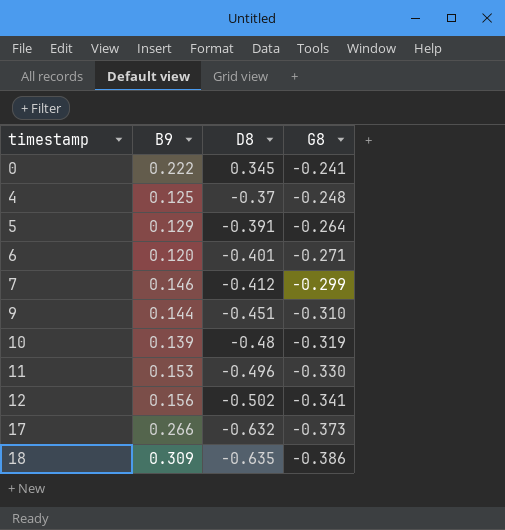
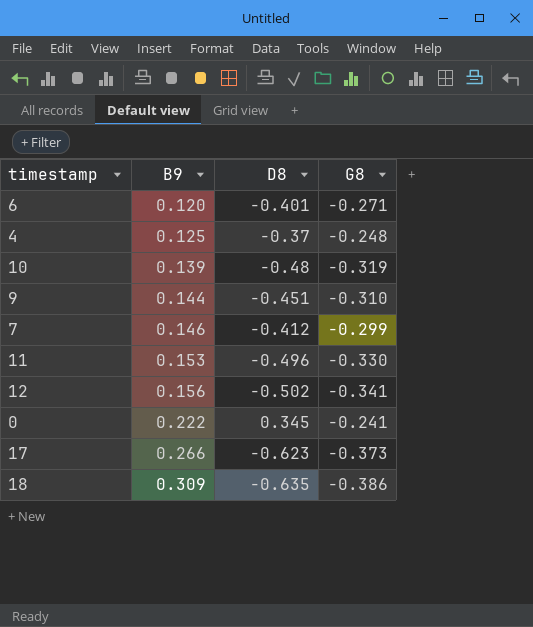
row order: timestamp ascending -> B9 ascending
row 5: 0.129 | -0.391 | -0.264 -> none
17 | D8: -0.632 -> -0.623

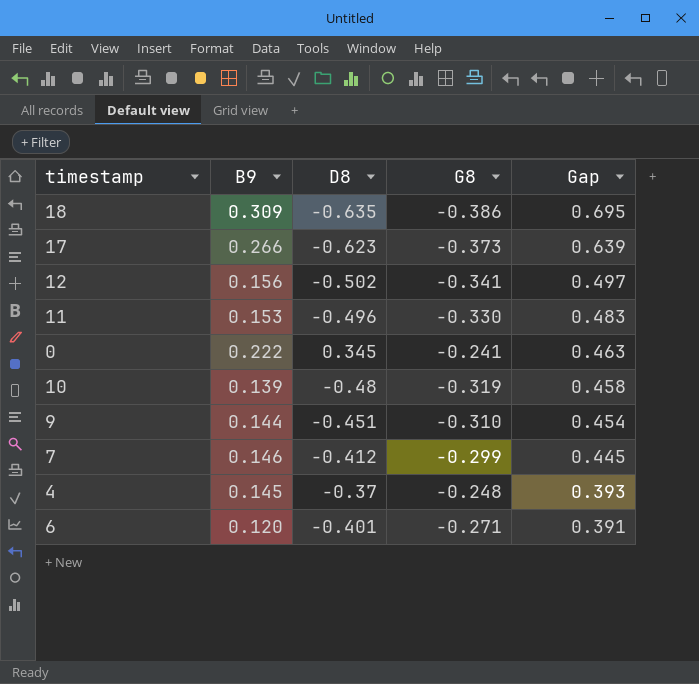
row order: B9 ascending -> Gap descending
column Gap | formula: none -> [B9] - [G8]
4 | B9: 0.125 -> 0.145

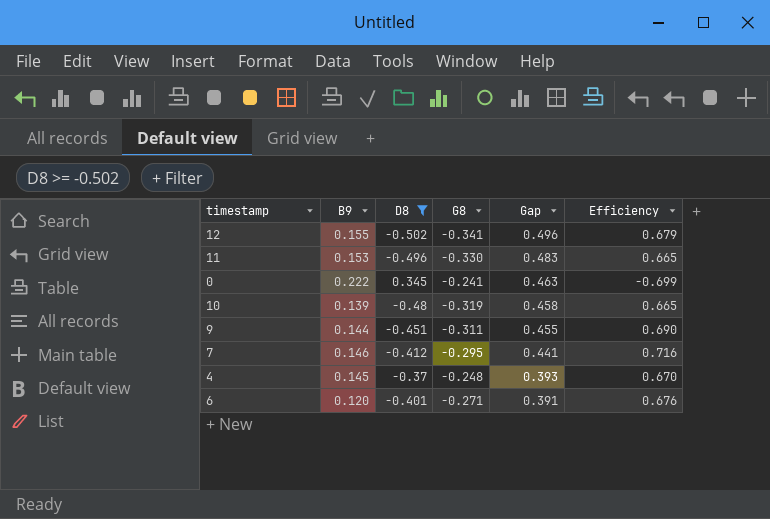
filter: none -> D8 >= -0.502
column Efficiency | formula: none -> [G8] / [D8]
12 | B9: 0.156 -> 0.155
12 | Gap: 0.497 -> 0.496
9 | G8: -0.310 -> -0.311
9 | Gap: 0.454 -> 0.455
7 | G8: -0.299 -> -0.295
7 | Gap: 0.445 -> 0.441

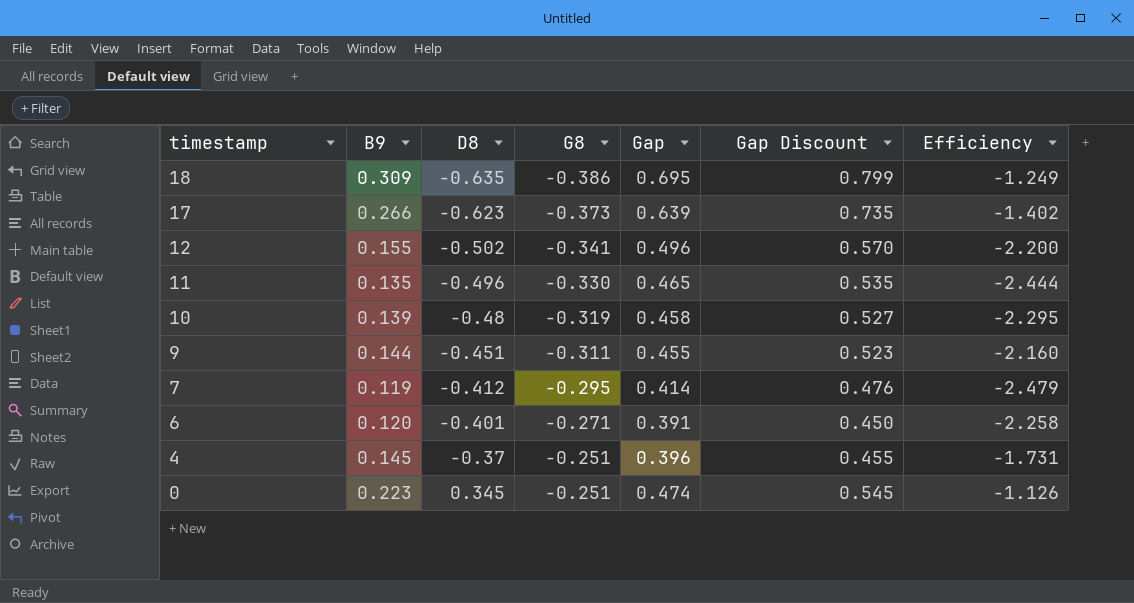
filter: D8 >= -0.502 -> none
row order: Gap descending -> timestamp descending
column Gap Discount | formula: none -> [Gap] * 1.15
column Efficiency | formula: [G8] / [D8] -> [G8] / [B9]
11 | B9: 0.153 -> 0.135
11 | Gap: 0.483 -> 0.465
7 | B9: 0.146 -> 0.119
7 | Gap: 0.441 -> 0.414
4 | G8: -0.248 -> -0.251
4 | Gap: 0.393 -> 0.396
0 | B9: 0.222 -> 0.223
0 | G8: -0.241 -> -0.251
0 | Gap: 0.463 -> 0.474

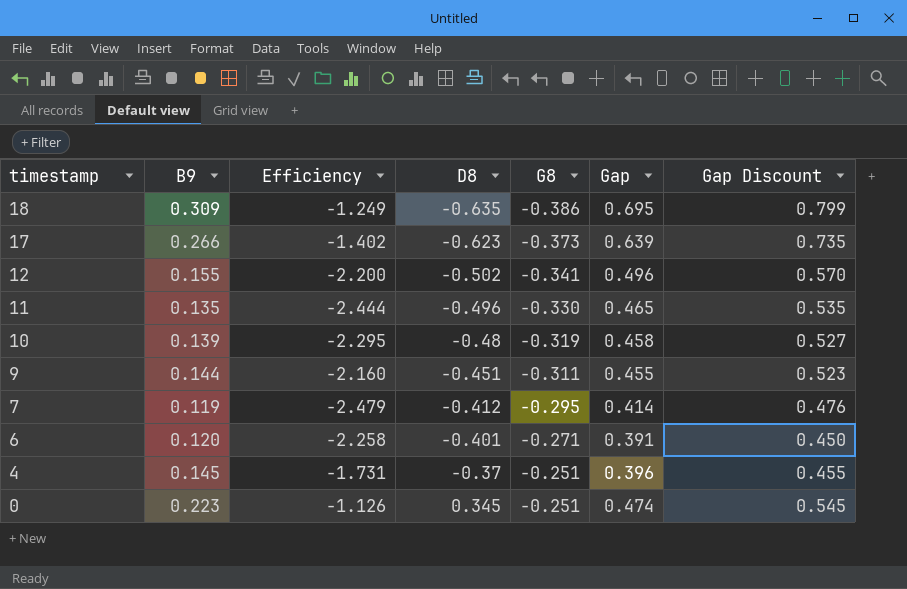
column Efficiency | position: 7 -> 3

